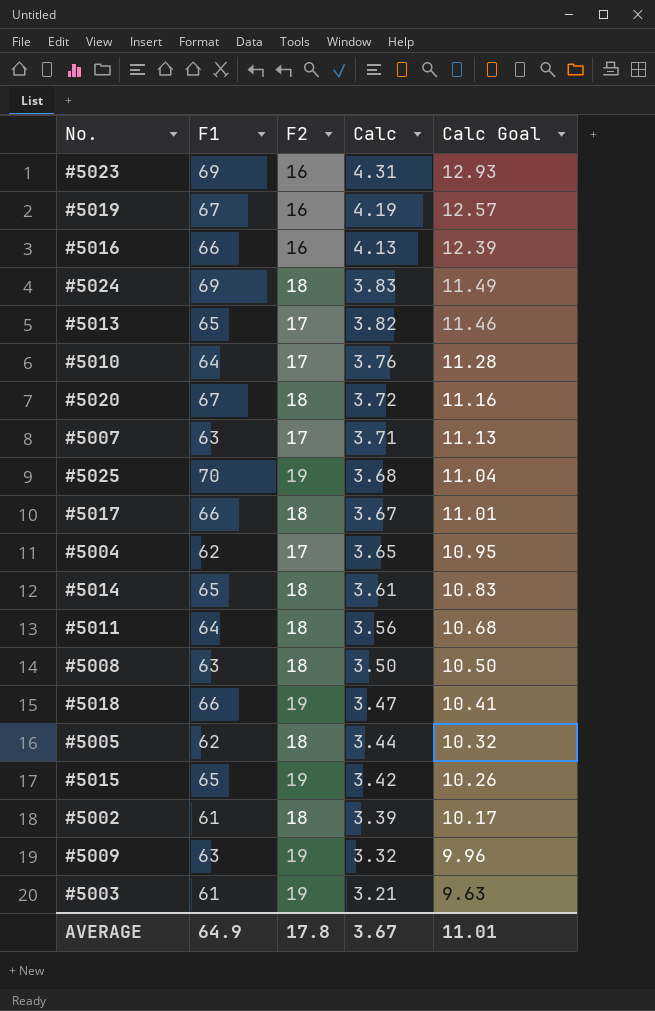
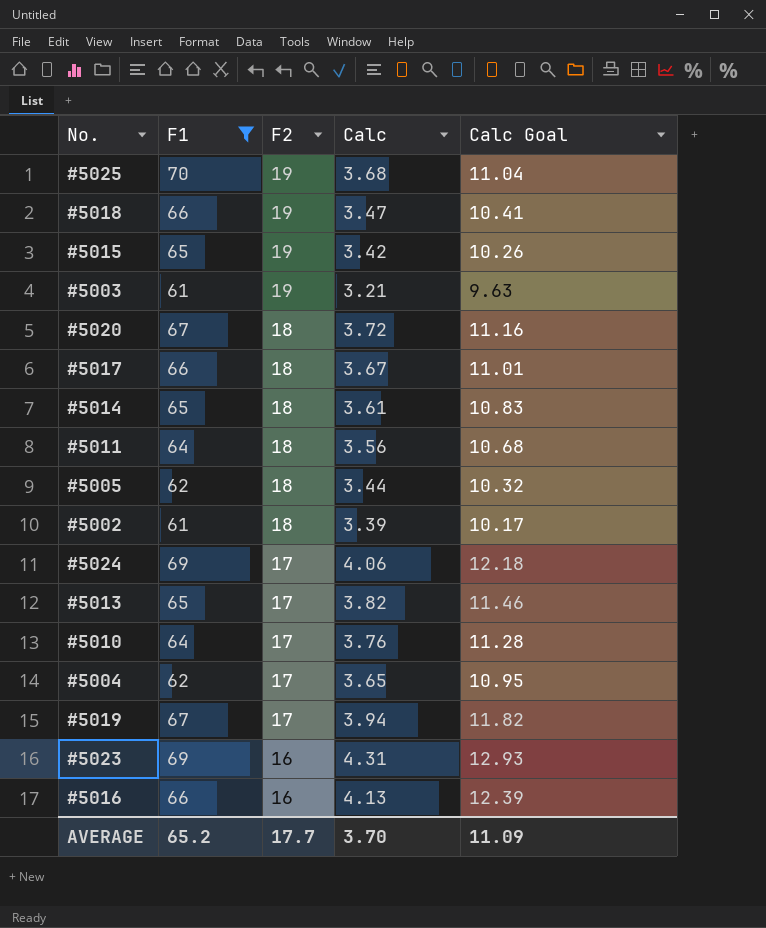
filter: none -> F1 != 63
row order: Calc descending -> F2 descending
#5024 | F2: 18 -> 17
#5024 | Calc: 3.83 -> 4.06
#5024 | Calc Goal: 11.49 -> 12.18
#5019 | F2: 16 -> 17
#5019 | Calc: 4.19 -> 3.94
#5019 | Calc Goal: 12.57 -> 11.82
AVERAGE | F1: 64.9 -> 65.2
AVERAGE | F2: 17.8 -> 17.7
AVERAGE | Calc: 3.67 -> 3.70
AVERAGE | Calc Goal: 11.01 -> 11.09

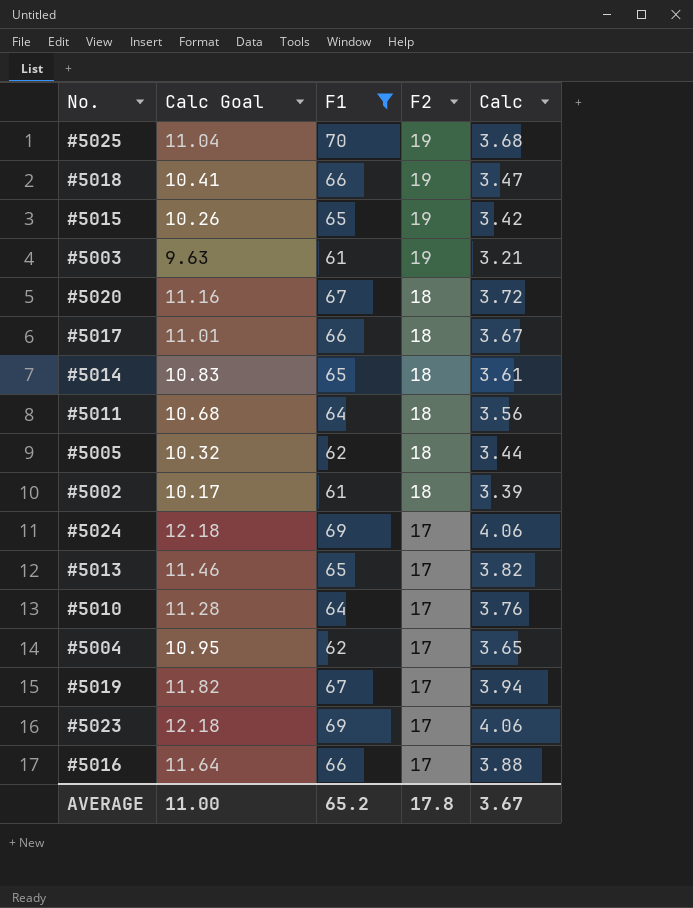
column Calc Goal | position: 5 -> 2
#5023 | Calc Goal: 12.93 -> 12.18
#5023 | F2: 16 -> 17
#5023 | Calc: 4.31 -> 4.06
#5016 | Calc Goal: 12.39 -> 11.64
#5016 | F2: 16 -> 17
#5016 | Calc: 4.13 -> 3.88
AVERAGE | Calc Goal: 11.09 -> 11.00
AVERAGE | F2: 17.7 -> 17.8
AVERAGE | Calc: 3.70 -> 3.67

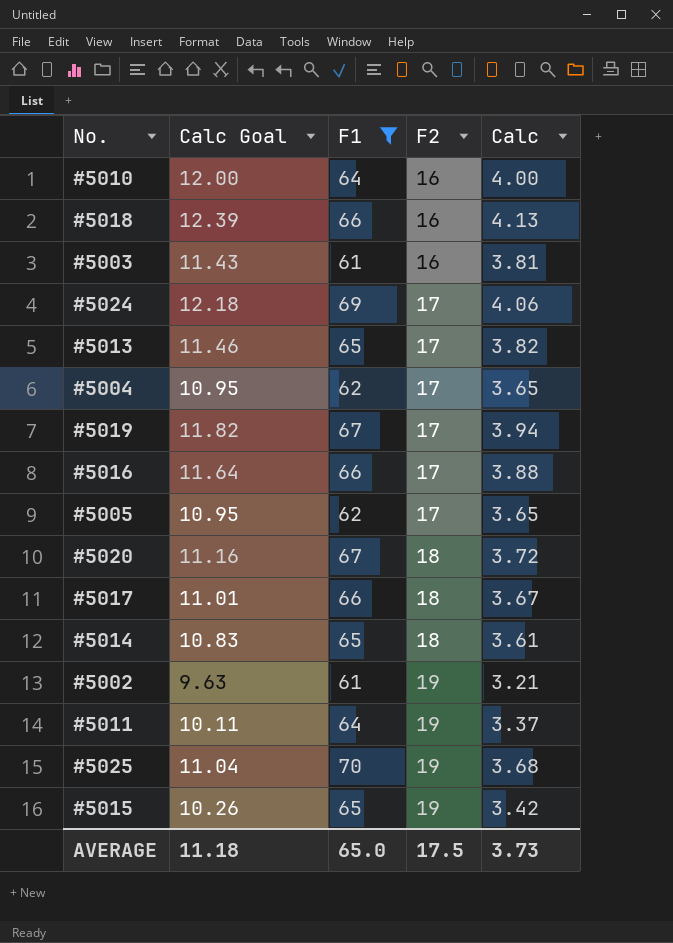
row order: F2 descending -> F2 ascending
row #5023: 12.18 | 69 | 17 | 4.06 -> none
#5010 | Calc Goal: 11.28 -> 12.00
#5010 | F2: 17 -> 16
#5010 | Calc: 3.76 -> 4.00
#5018 | Calc Goal: 10.41 -> 12.39
#5018 | F2: 19 -> 16
#5018 | Calc: 3.47 -> 4.13
#5003 | Calc Goal: 9.63 -> 11.43
#5003 | F2: 19 -> 16
#5003 | Calc: 3.21 -> 3.81
#5005 | Calc Goal: 10.32 -> 10.95
#5005 | F2: 18 -> 17
#5005 | Calc: 3.44 -> 3.65
#5002 | Calc Goal: 10.17 -> 9.63
#5002 | F2: 18 -> 19
#5002 | Calc: 3.39 -> 3.21
#5011 | Calc Goal: 10.68 -> 10.11
#5011 | F2: 18 -> 19
#5011 | Calc: 3.56 -> 3.37
AVERAGE | Calc Goal: 11.00 -> 11.18
AVERAGE | F1: 65.2 -> 65.0
AVERAGE | F2: 17.8 -> 17.5
AVERAGE | Calc: 3.67 -> 3.73

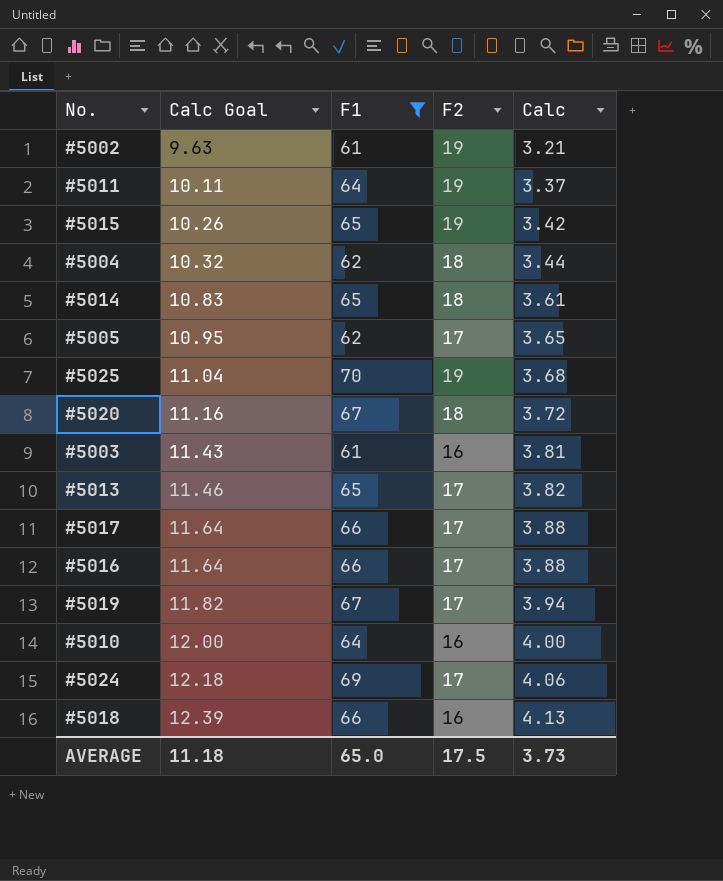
row order: F2 ascending -> Calc Goal ascending
#5004 | Calc Goal: 10.95 -> 10.32
#5004 | F2: 17 -> 18
#5004 | Calc: 3.65 -> 3.44
#5017 | Calc Goal: 11.01 -> 11.64
#5017 | F2: 18 -> 17
#5017 | Calc: 3.67 -> 3.88

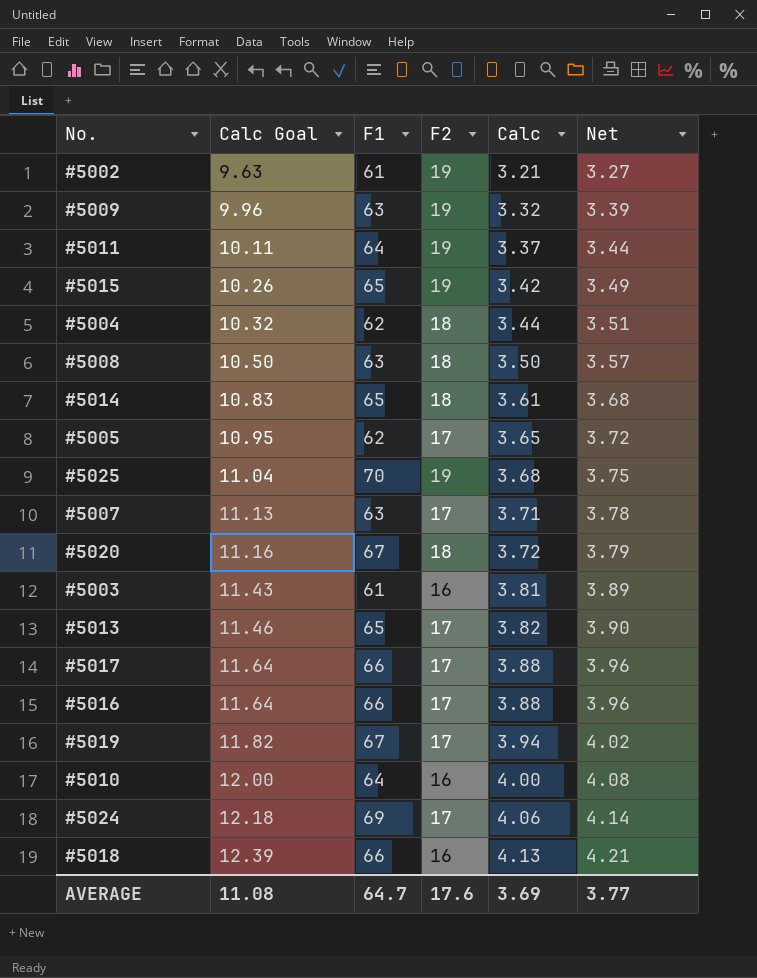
filter: F1 != 63 -> none
column Net | formula: none -> [Calc] * 1.02
AVERAGE | Calc Goal: 11.18 -> 11.08
AVERAGE | F1: 65.0 -> 64.7
AVERAGE | F2: 17.5 -> 17.6
AVERAGE | Calc: 3.73 -> 3.69

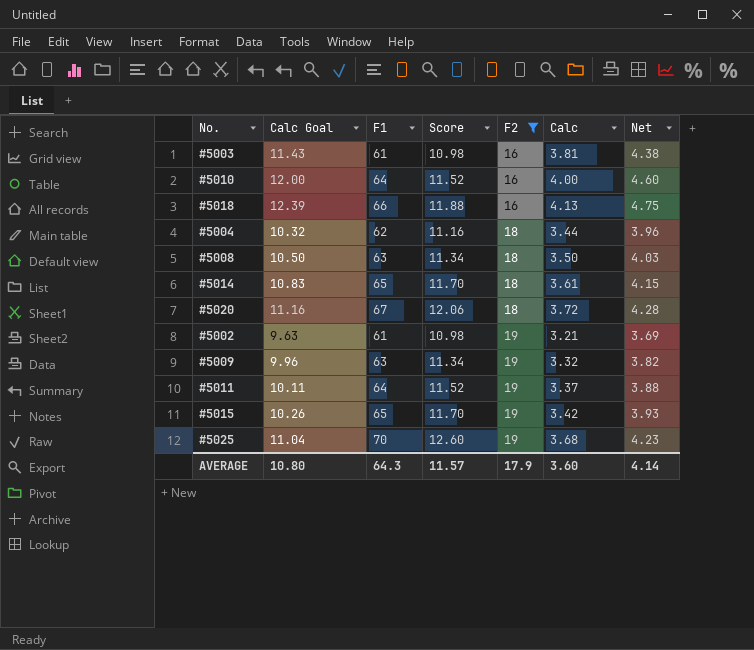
filter: none -> F2 != 17
row order: Calc Goal ascending -> F2 ascending
column Score | formula: none -> [F1] * 0.18
column Net | formula: [Calc] * 1.02 -> [Calc] * 1.15
AVERAGE | Calc Goal: 11.08 -> 10.80
AVERAGE | F1: 64.7 -> 64.3
AVERAGE | F2: 17.6 -> 17.9
AVERAGE | Calc: 3.69 -> 3.60
AVERAGE | Net: 3.77 -> 4.14

